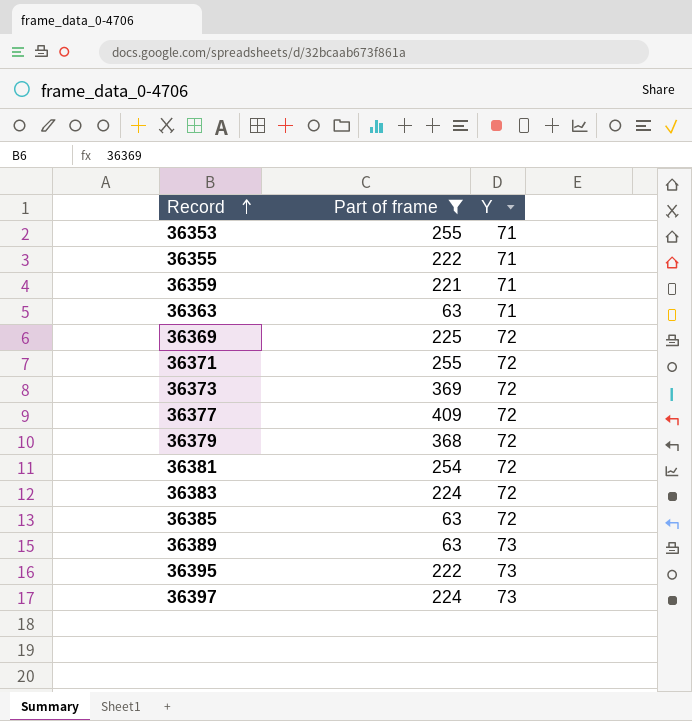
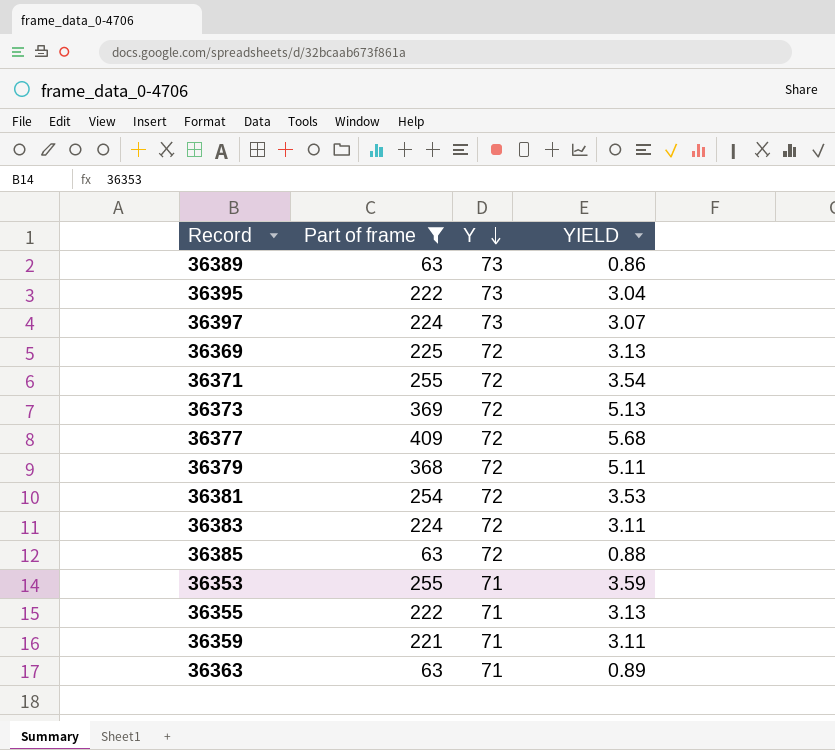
row order: Record ascending -> Y descending
column YIELD | formula: none -> [Part of frame] / [Y]

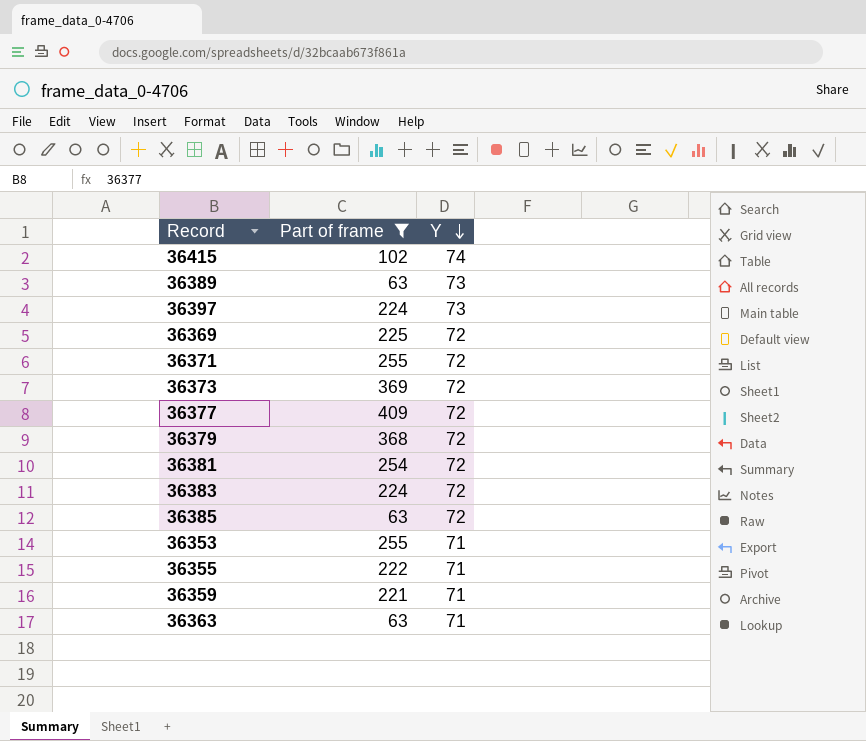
column YIELD | formula: [Part of frame] / [Y] -> none
row 36395: 222 | 73 | 3.04 -> none
row 36415: none -> 102 | 74

